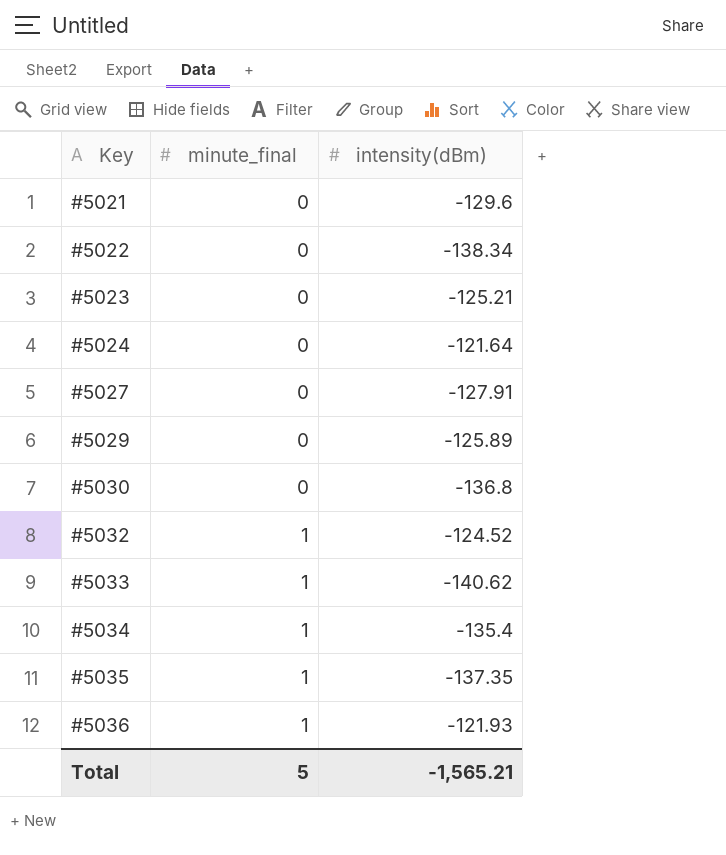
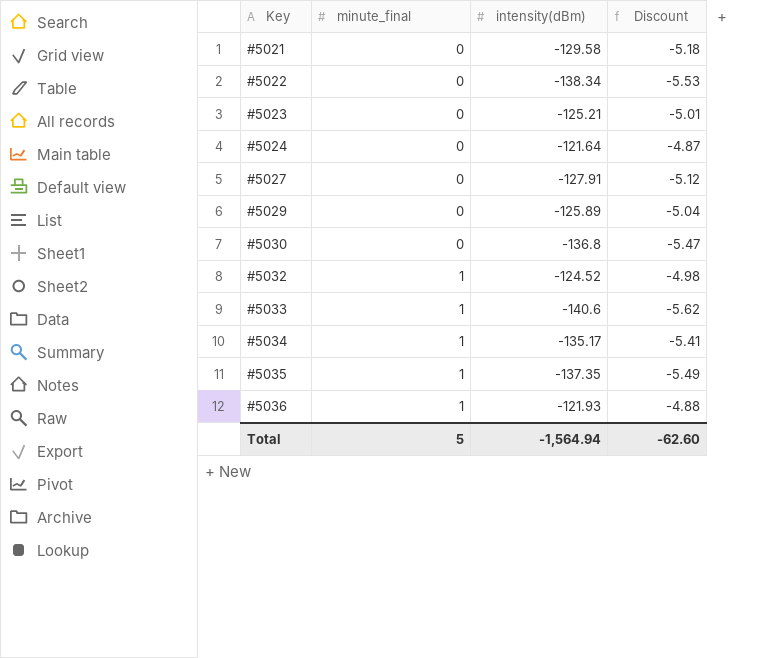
column Discount | formula: none -> [intensity(dBm)] * 0.04
#5021 | intensity(dBm): -129.6 -> -129.58
#5033 | intensity(dBm): -140.62 -> -140.6
#5034 | intensity(dBm): -135.4 -> -135.17
Total | intensity(dBm): -1,565.21 -> -1,564.94

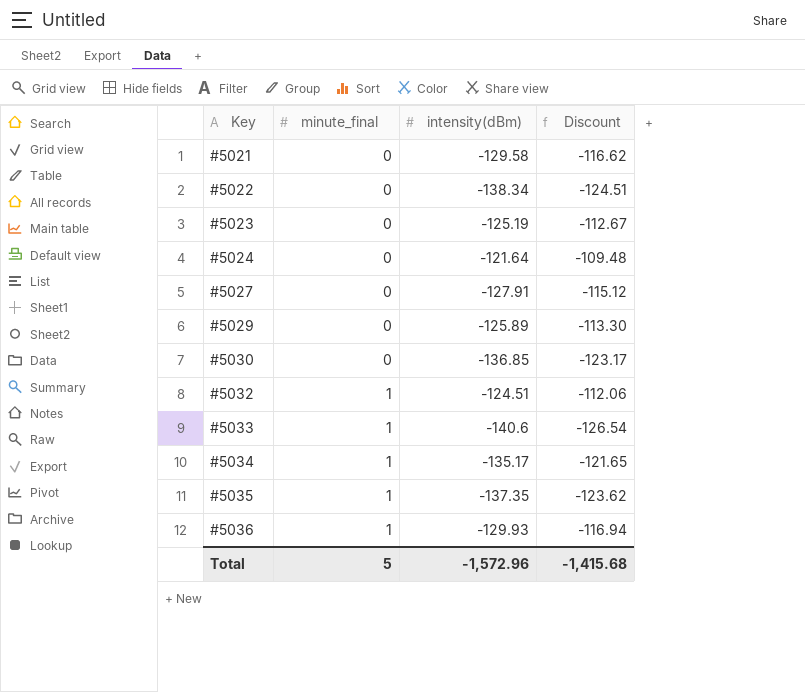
column Discount | formula: [intensity(dBm)] * 0.04 -> [intensity(dBm)] * 0.9
#5023 | intensity(dBm): -125.21 -> -125.19
#5030 | intensity(dBm): -136.8 -> -136.85
#5032 | intensity(dBm): -124.52 -> -124.51
#5036 | intensity(dBm): -121.93 -> -129.93
Total | intensity(dBm): -1,564.94 -> -1,572.96
Total | Discount: -62.60 -> -1,415.68

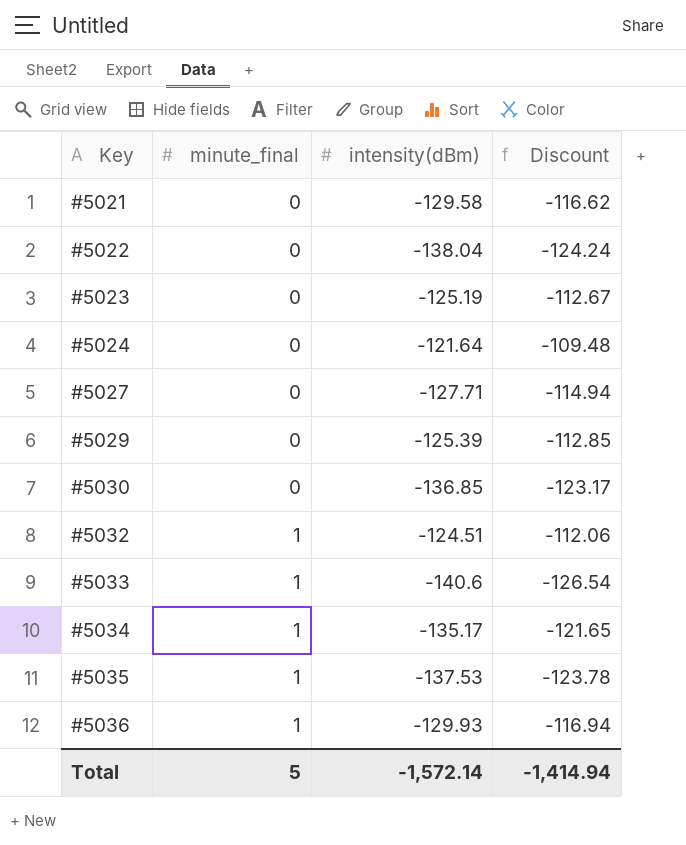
#5022 | intensity(dBm): -138.34 -> -138.04
#5022 | Discount: -124.51 -> -124.24
#5027 | intensity(dBm): -127.91 -> -127.71
#5027 | Discount: -115.12 -> -114.94
#5029 | intensity(dBm): -125.89 -> -125.39
#5029 | Discount: -113.30 -> -112.85
#5035 | intensity(dBm): -137.35 -> -137.53
#5035 | Discount: -123.62 -> -123.78
Total | intensity(dBm): -1,572.96 -> -1,572.14
Total | Discount: -1,415.68 -> -1,414.94

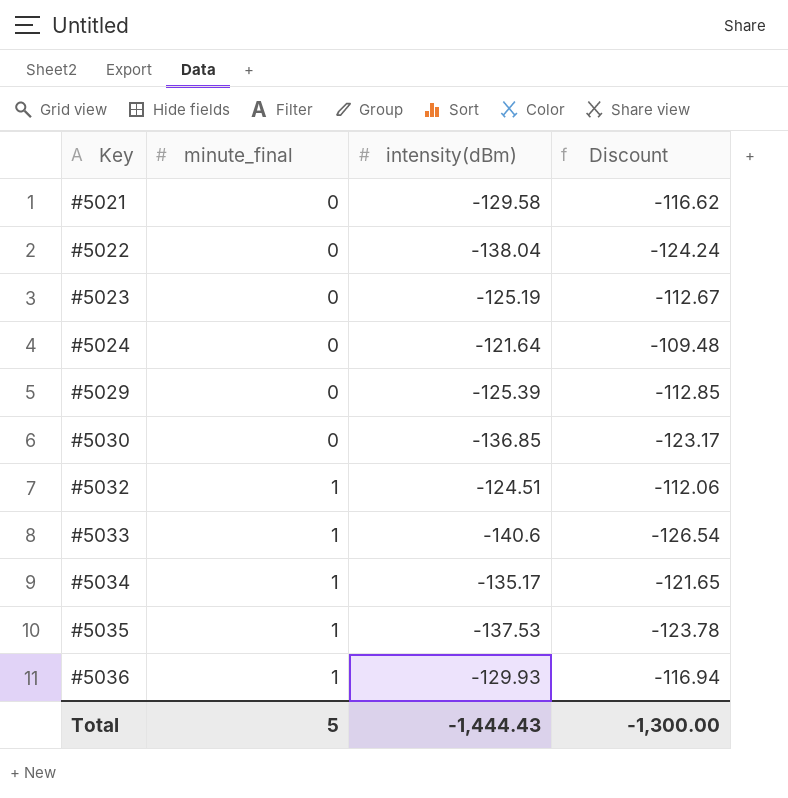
row #5027: 0 | -127.71 | -114.94 -> none
Total | intensity(dBm): -1,572.14 -> -1,444.43
Total | Discount: -1,414.94 -> -1,300.00

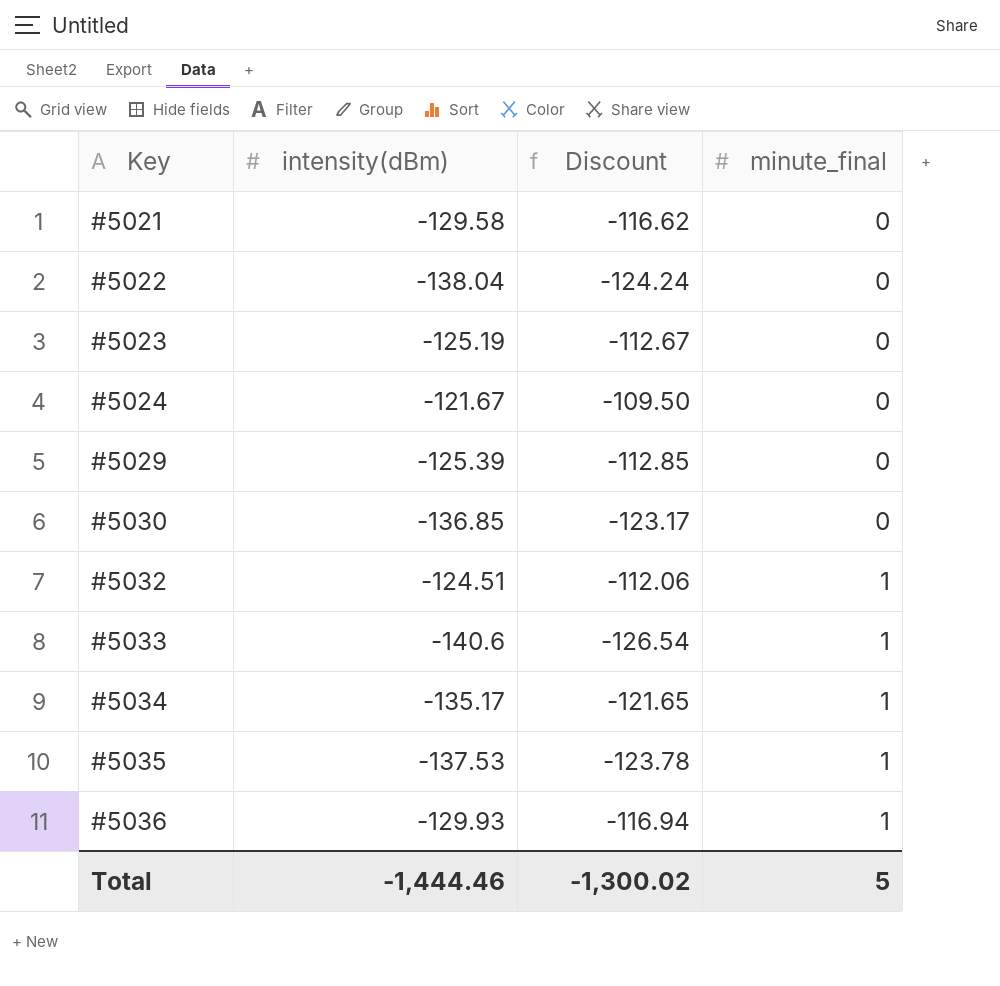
column minute_final | position: 2 -> 4
#5024 | intensity(dBm): -121.64 -> -121.67
#5024 | Discount: -109.48 -> -109.50
Total | intensity(dBm): -1,444.43 -> -1,444.46
Total | Discount: -1,300.00 -> -1,300.02

